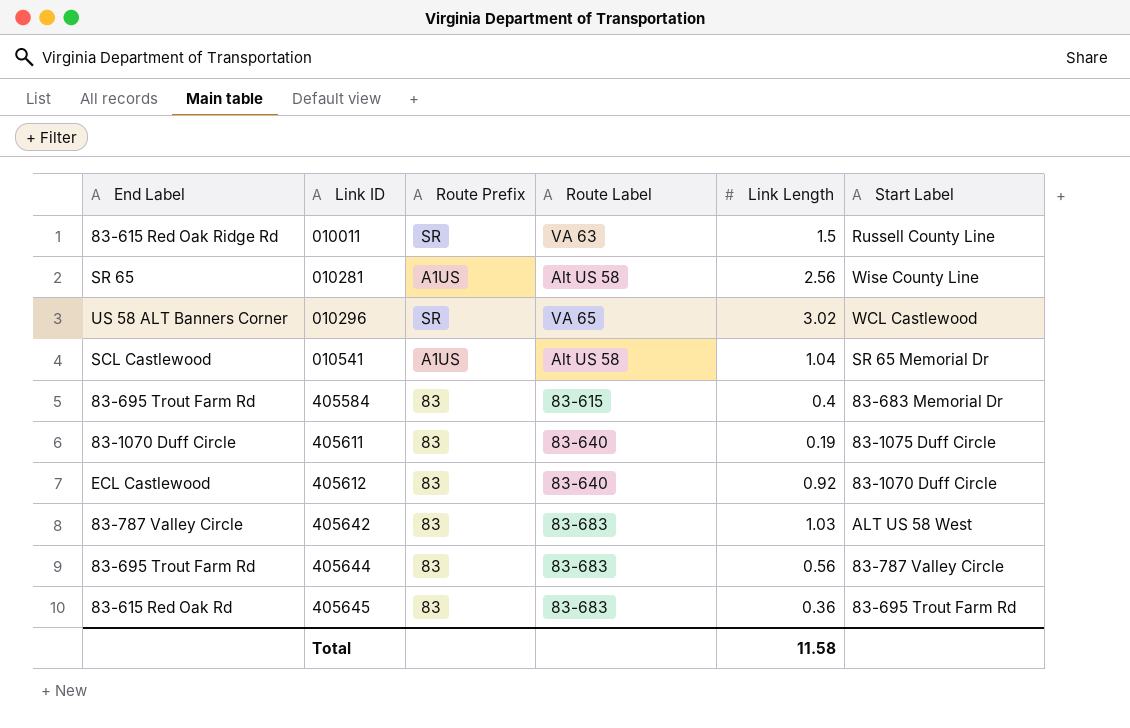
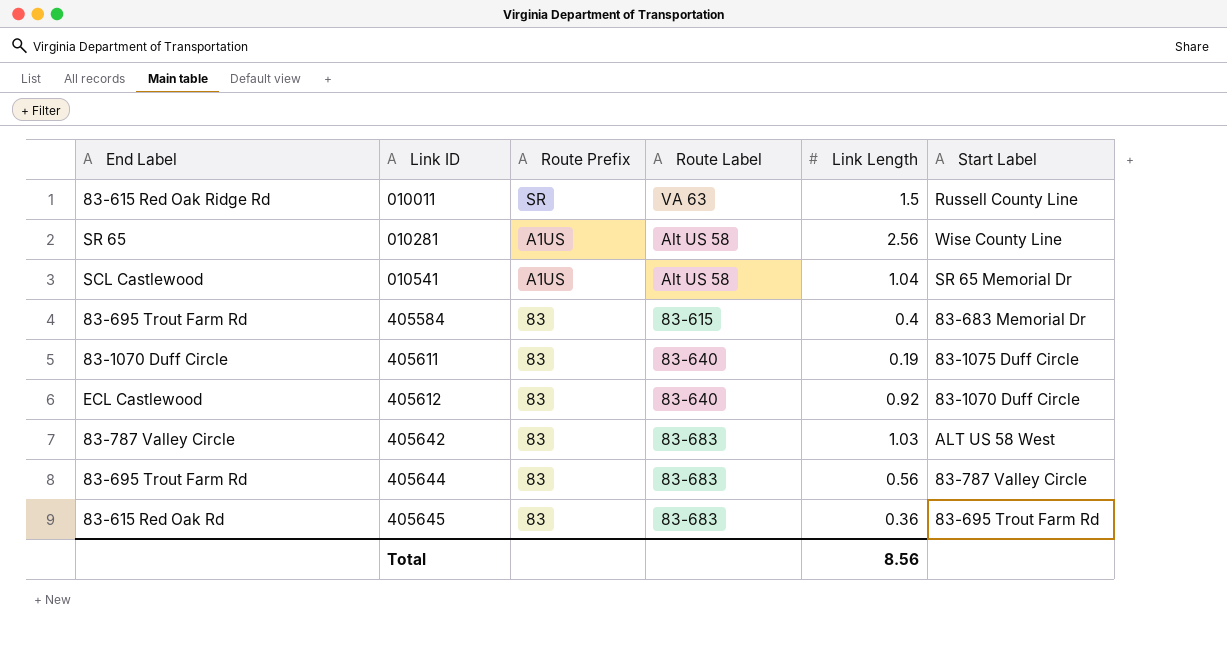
row 010296: US 58 ALT Banners Corner | SR | VA 65 | 3.02 | WCL Castlewood -> none
Total | Link Length: 11.58 -> 8.56

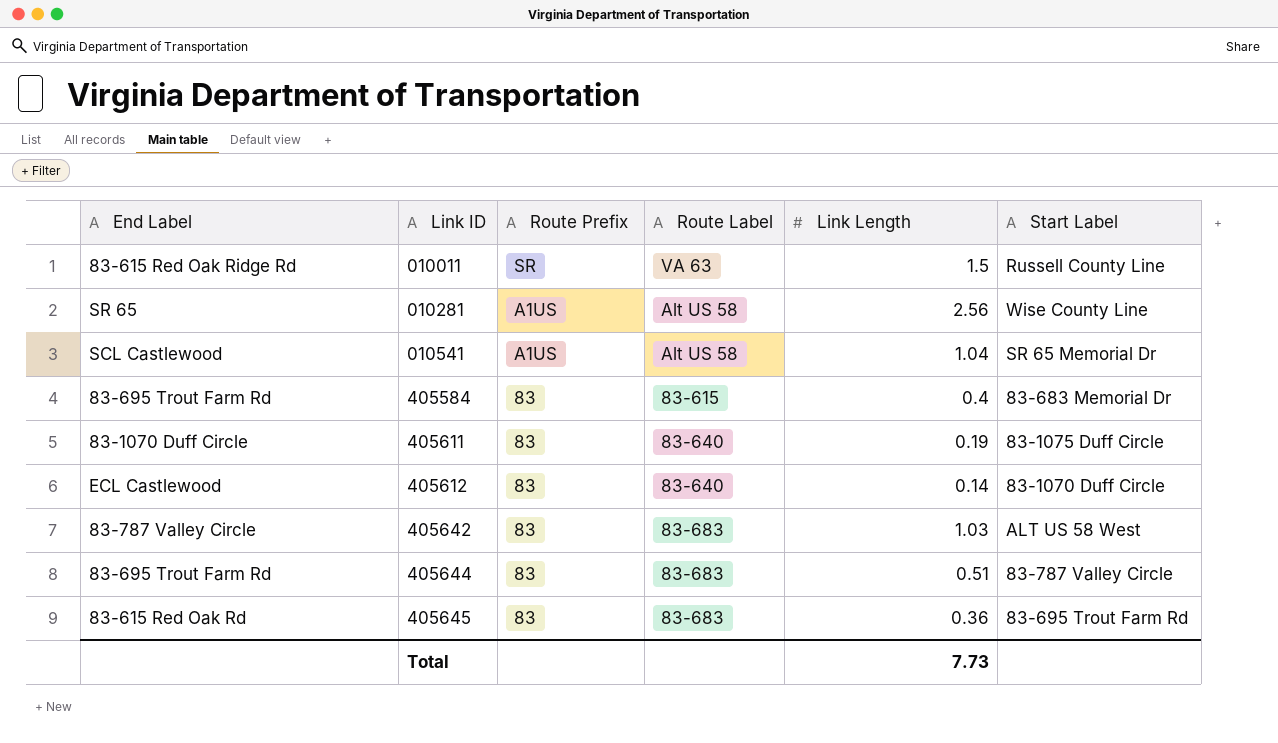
405612 | Link Length: 0.92 -> 0.14
405644 | Link Length: 0.56 -> 0.51
Total | Link Length: 8.56 -> 7.73

